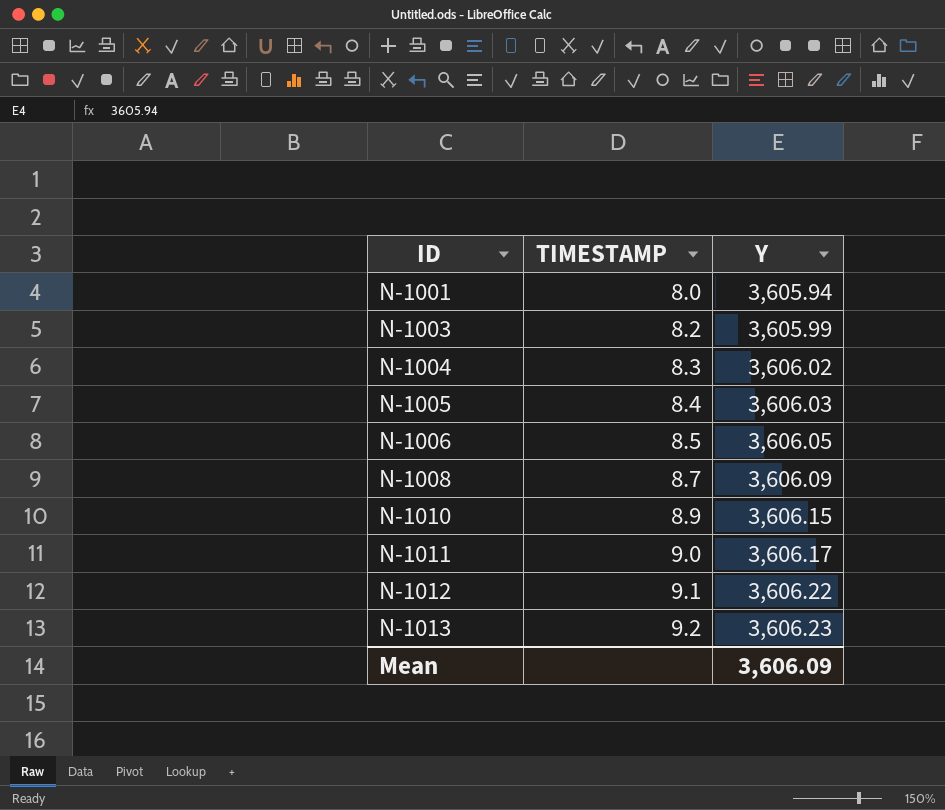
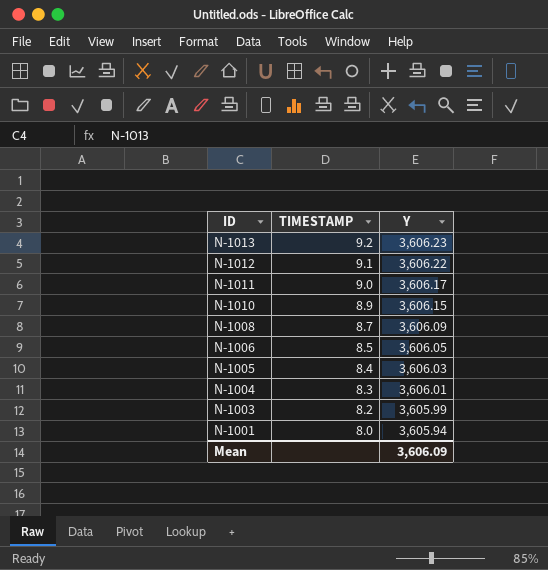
row order: ID ascending -> ID descending
N-1004 | Y: 3,606.02 -> 3,606.01

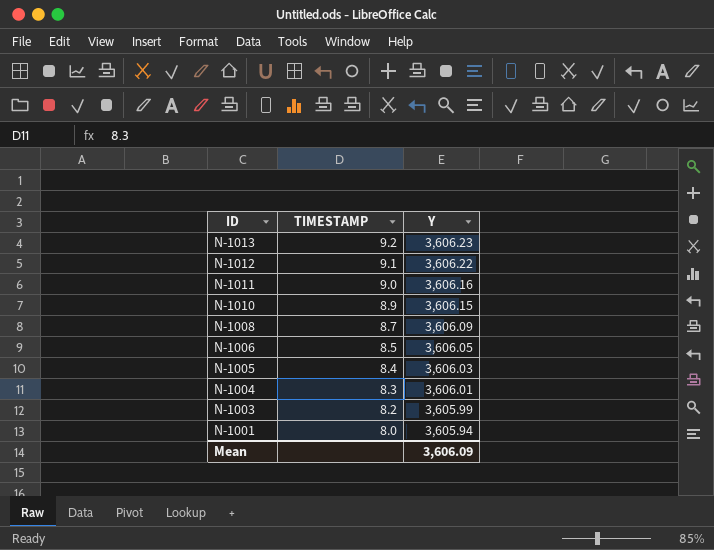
N-1011 | Y: 3,606.17 -> 3,606.16

